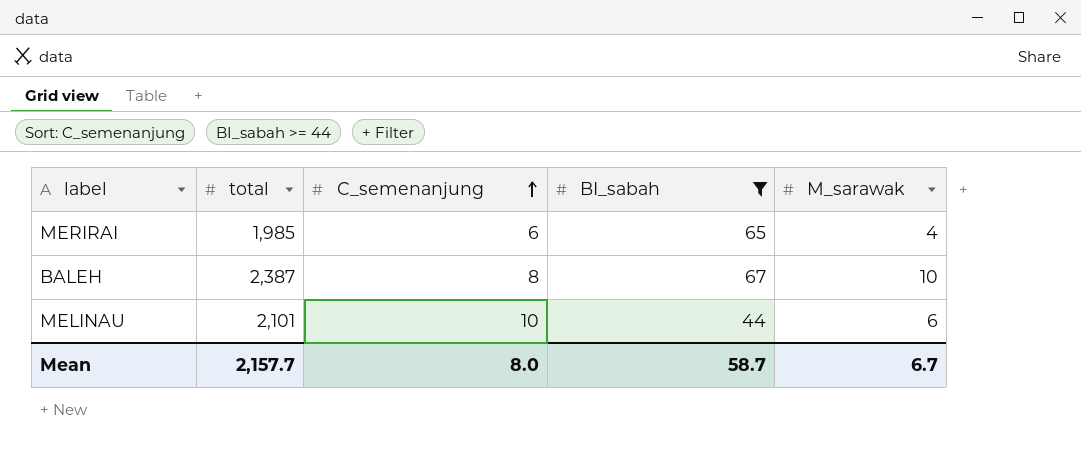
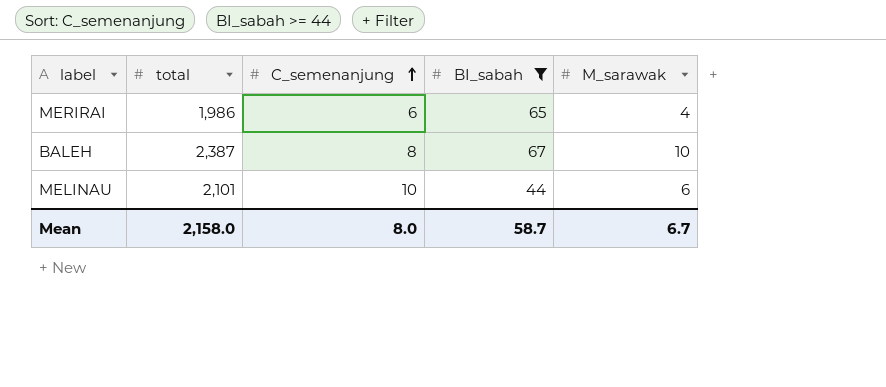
MERIRAI | total: 1,985 -> 1,986
Mean | total: 2,157.7 -> 2,158.0

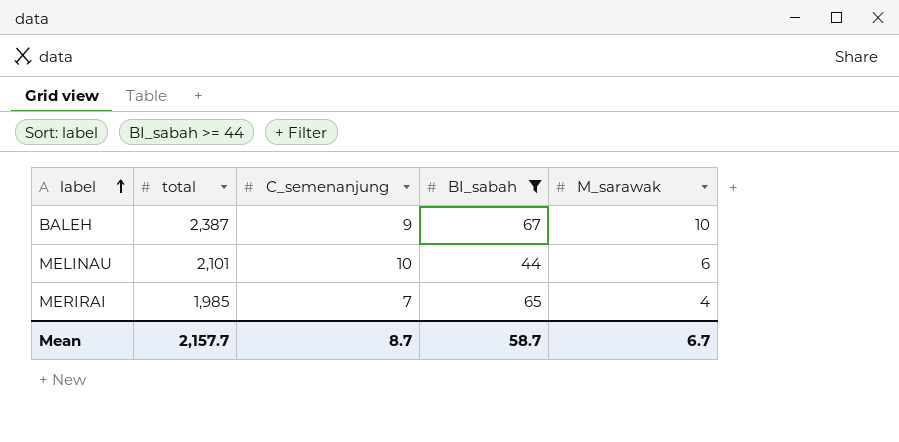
row order: C_semenanjung ascending -> label ascending
BALEH | C_semenanjung: 8 -> 9
MERIRAI | total: 1,986 -> 1,985
MERIRAI | C_semenanjung: 6 -> 7
Mean | total: 2,158.0 -> 2,157.7
Mean | C_semenanjung: 8.0 -> 8.7

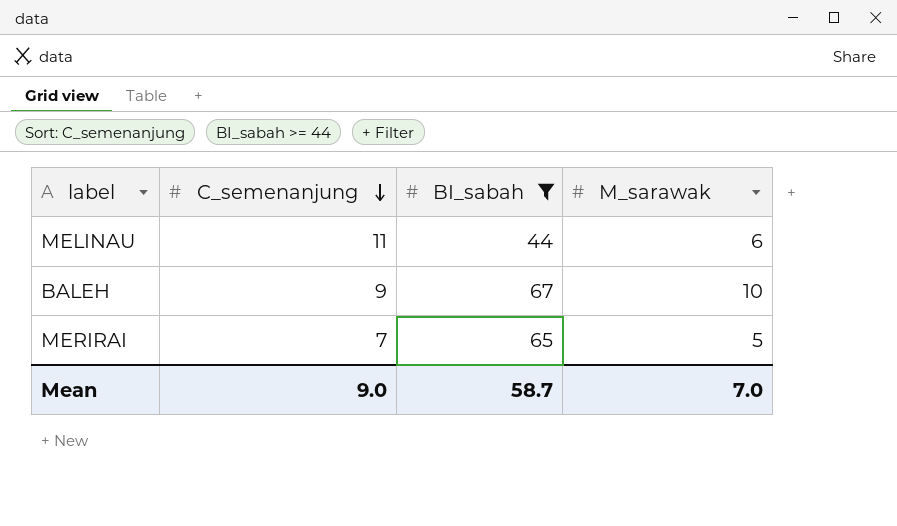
row order: label ascending -> C_semenanjung descending
column total | position: 2 -> none
MELINAU | C_semenanjung: 10 -> 11
MERIRAI | M_sarawak: 4 -> 5
Mean | C_semenanjung: 8.7 -> 9.0
Mean | M_sarawak: 6.7 -> 7.0

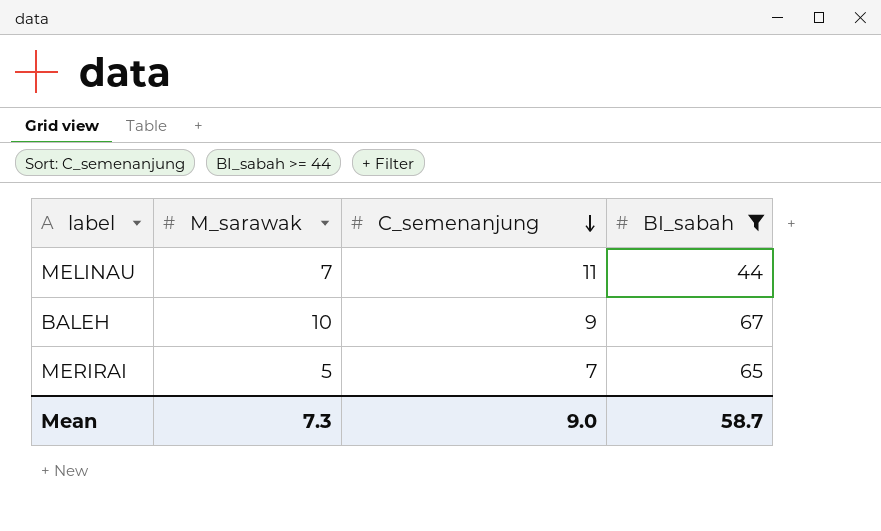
column M_sarawak | position: 4 -> 2
MELINAU | M_sarawak: 6 -> 7
Mean | M_sarawak: 7.0 -> 7.3

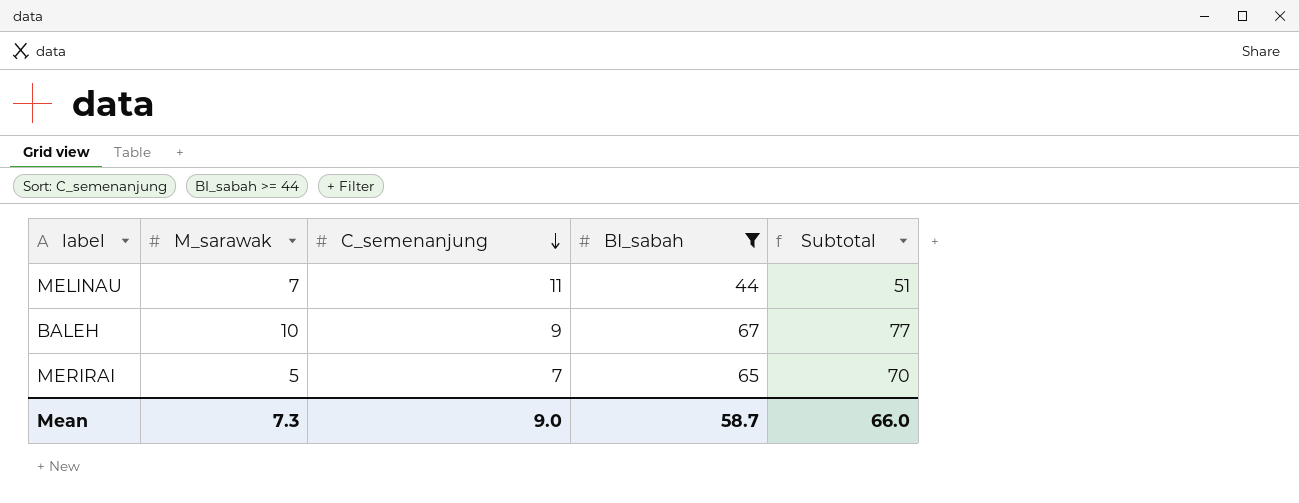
column Subtotal | formula: none -> [M_sarawak] + [BI_sabah]

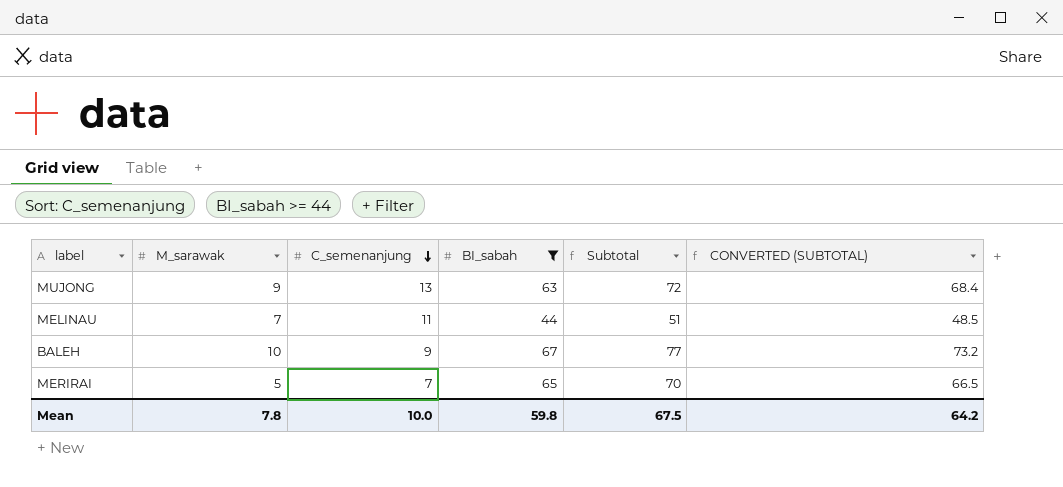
column CONVERTED (SUBTOTAL) | formula: none -> [Subtotal] * 0.95
row MUJONG: none -> 9 | 13 | 63 | 72 | 68.4
Mean | M_sarawak: 7.3 -> 7.8
Mean | C_semenanjung: 9.0 -> 10.0
Mean | BI_sabah: 58.7 -> 59.8
Mean | Subtotal: 66.0 -> 67.5

